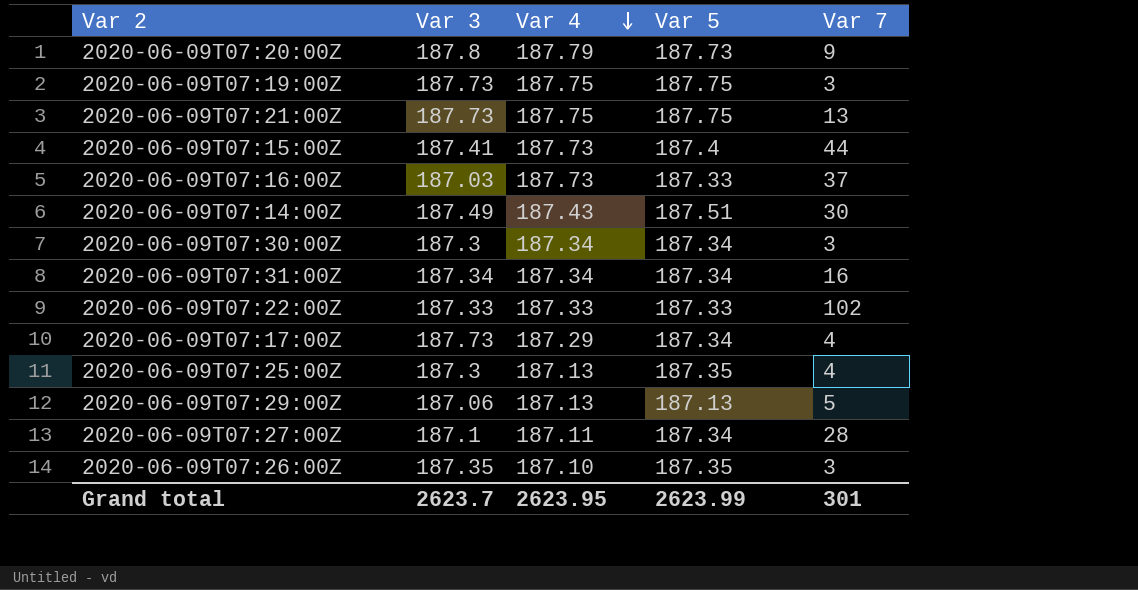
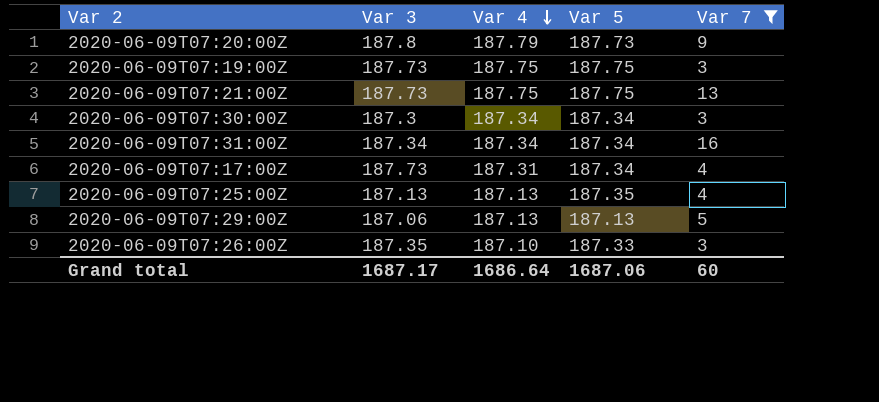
filter: none -> Var 7 <= 16
2020-06-09T07:17:00Z | Var 4: 187.29 -> 187.31
2020-06-09T07:25:00Z | Var 3: 187.3 -> 187.13
2020-06-09T07:26:00Z | Var 5: 187.35 -> 187.33
Grand total | Var 3: 2623.7 -> 1687.17
Grand total | Var 4: 2623.95 -> 1686.64
Grand total | Var 5: 2623.99 -> 1687.06
Grand total | Var 7: 301 -> 60

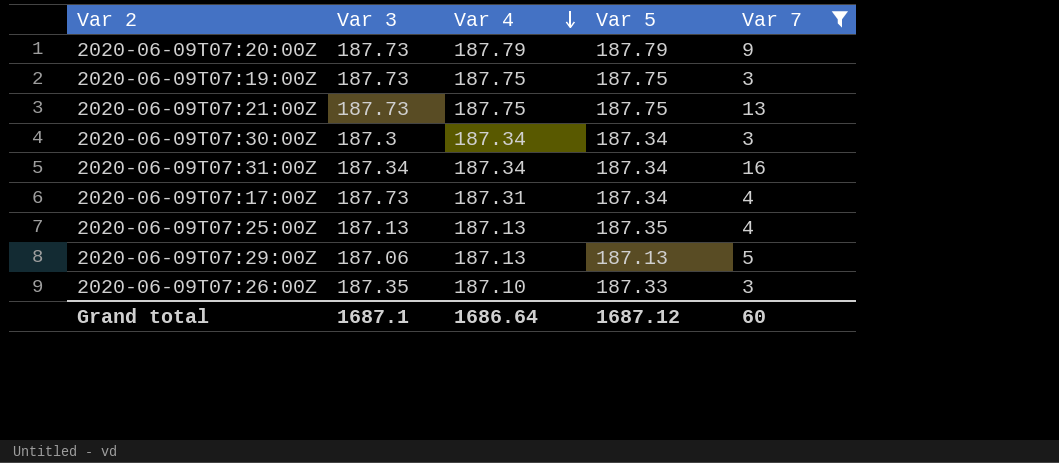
2020-06-09T07:20:00Z | Var 3: 187.8 -> 187.73
2020-06-09T07:20:00Z | Var 5: 187.73 -> 187.79
Grand total | Var 3: 1687.17 -> 1687.1
Grand total | Var 5: 1687.06 -> 1687.12

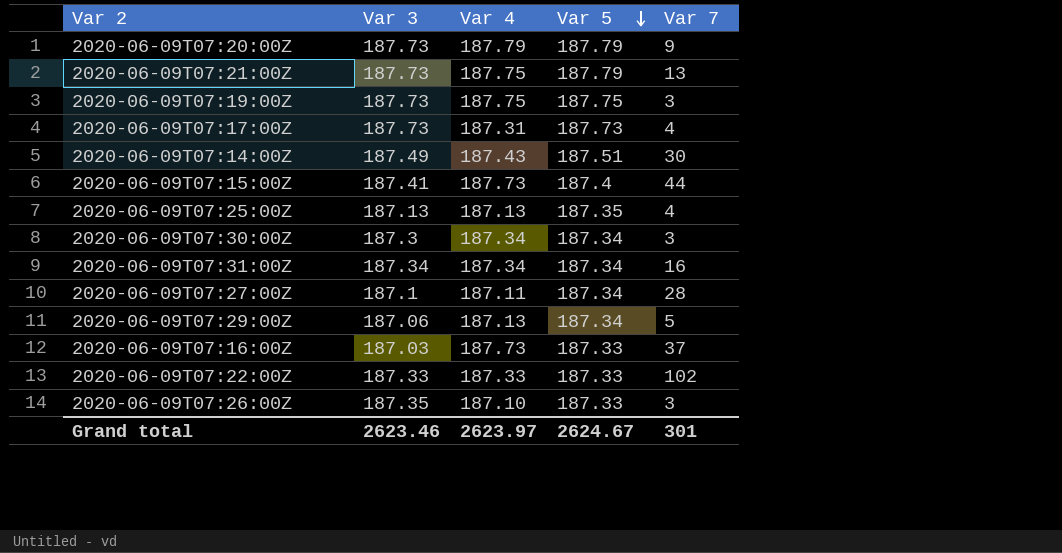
filter: Var 7 <= 16 -> none
row order: Var 4 descending -> Var 5 descending
2020-06-09T07:21:00Z | Var 5: 187.75 -> 187.79
2020-06-09T07:17:00Z | Var 5: 187.34 -> 187.73
2020-06-09T07:29:00Z | Var 5: 187.13 -> 187.34
Grand total | Var 3: 1687.1 -> 2623.46
Grand total | Var 4: 1686.64 -> 2623.97
Grand total | Var 5: 1687.12 -> 2624.67
Grand total | Var 7: 60 -> 301

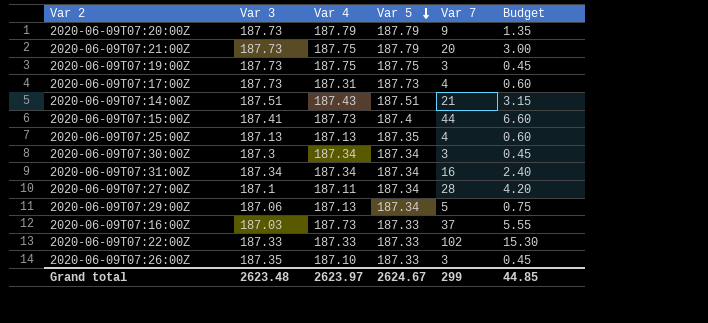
column Budget | formula: none -> [Var 7] * 0.15
2020-06-09T07:21:00Z | Var 7: 13 -> 20
2020-06-09T07:14:00Z | Var 3: 187.49 -> 187.51
2020-06-09T07:14:00Z | Var 7: 30 -> 21
Grand total | Var 3: 2623.46 -> 2623.48
Grand total | Var 7: 301 -> 299

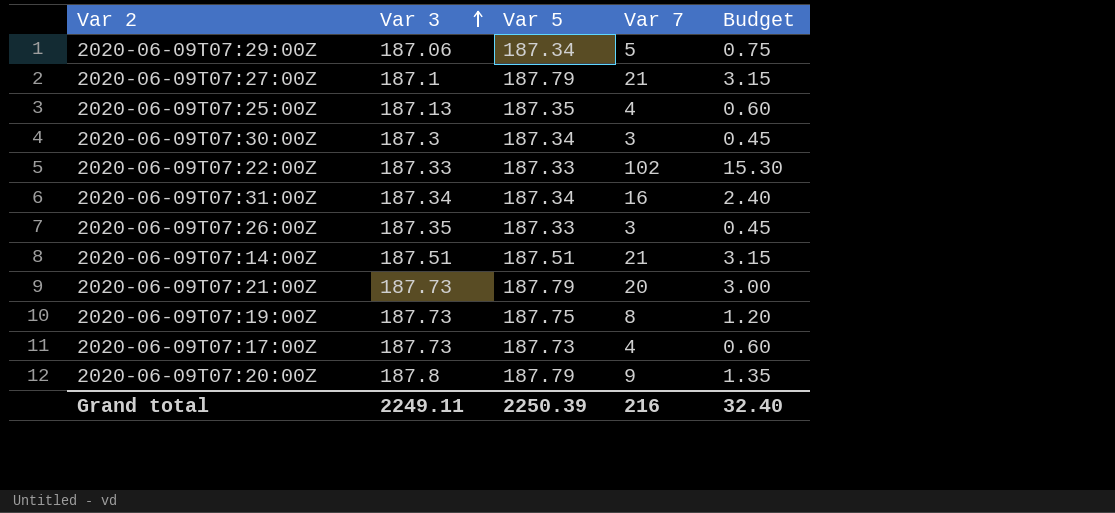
row order: Var 5 descending -> Var 3 ascending
column Var 4 | position: 3 -> none
row 2020-06-09T07:15:00Z: 187.41 | 187.73 | 187.4 | 44 | 6.60 -> none
row 2020-06-09T07:16:00Z: 187.03 | 187.73 | 187.33 | 37 | 5.55 -> none
2020-06-09T07:27:00Z | Var 5: 187.34 -> 187.79
2020-06-09T07:27:00Z | Var 7: 28 -> 21
2020-06-09T07:27:00Z | Budget: 4.20 -> 3.15
2020-06-09T07:19:00Z | Var 7: 3 -> 8
2020-06-09T07:19:00Z | Budget: 0.45 -> 1.20
2020-06-09T07:20:00Z | Var 3: 187.73 -> 187.8
Grand total | Var 3: 2623.48 -> 2249.11
Grand total | Var 5: 2624.67 -> 2250.39
Grand total | Var 7: 299 -> 216
Grand total | Budget: 44.85 -> 32.40

